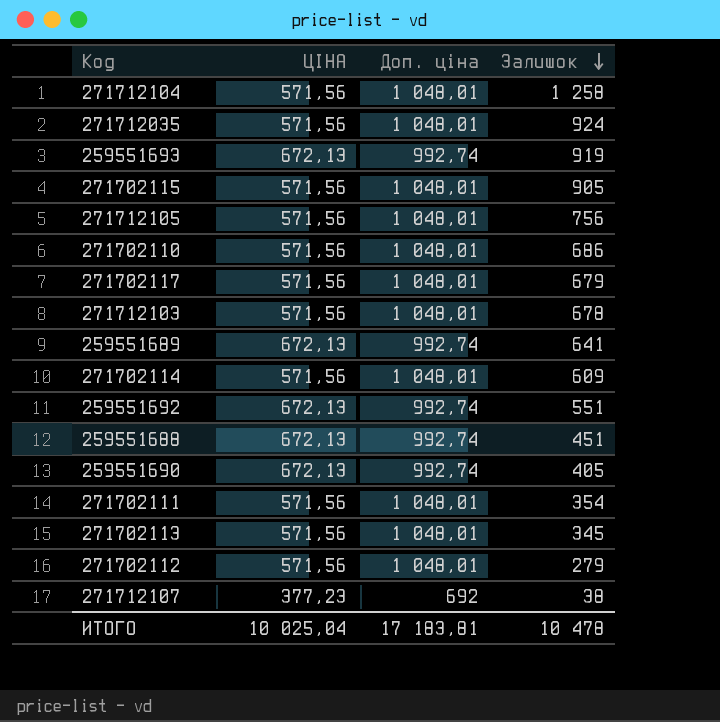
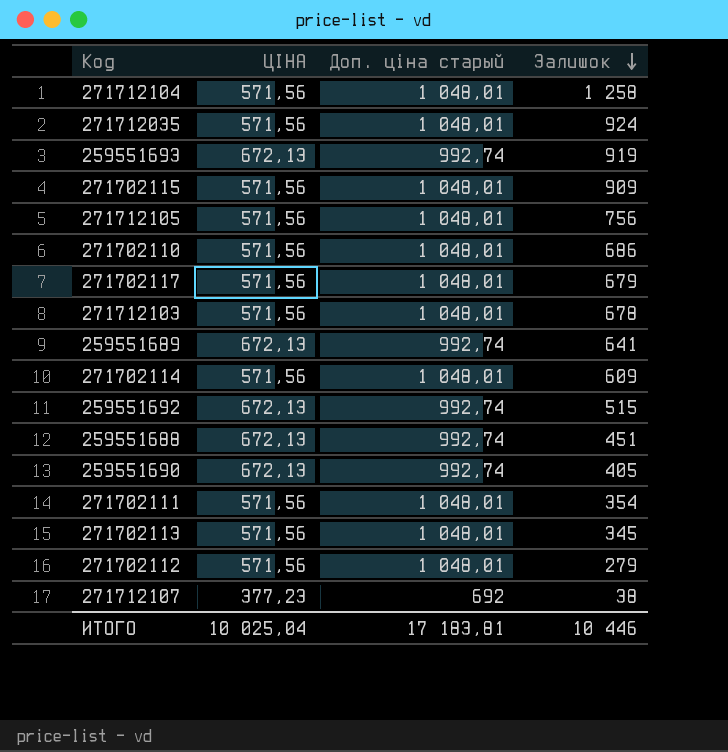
column name: Доп. ціна -> Доп. ціна старый
271702115 | Залишок: 905 -> 909
259551692 | Залишок: 551 -> 515
ИТОГО | Залишок: 10 478 -> 10 446

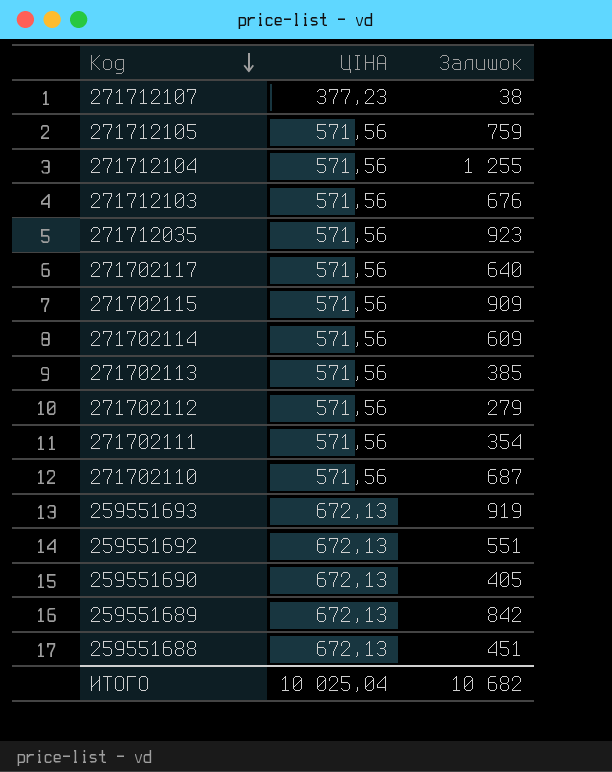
row order: Залишок descending -> Код descending
column Доп. ціна старый | position: 3 -> none
271712105 | Залишок: 756 -> 759
271712104 | Залишок: 1 258 -> 1 255
271712103 | Залишок: 678 -> 676
271712035 | Залишок: 924 -> 923
271702117 | Залишок: 679 -> 640
271702113 | Залишок: 345 -> 385
271702110 | Залишок: 686 -> 687
259551692 | Залишок: 515 -> 551
259551689 | Залишок: 641 -> 842
ИТОГО | Залишок: 10 446 -> 10 682

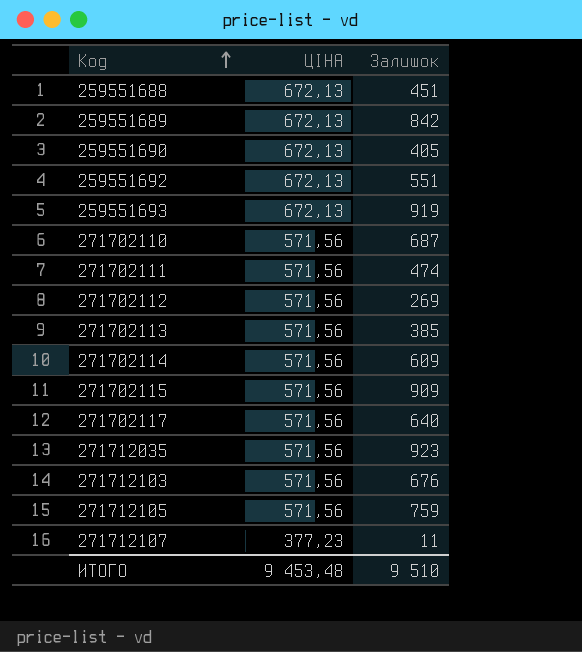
row order: Код descending -> Код ascending
row 271712104: 571,56 | 1 255 -> none
271702111 | Залишок: 354 -> 474
271702112 | Залишок: 279 -> 269
271712107 | Залишок: 38 -> 11
ИТОГО | ЦІНА: 10 025,04 -> 9 453,48
ИТОГО | Залишок: 10 682 -> 9 510

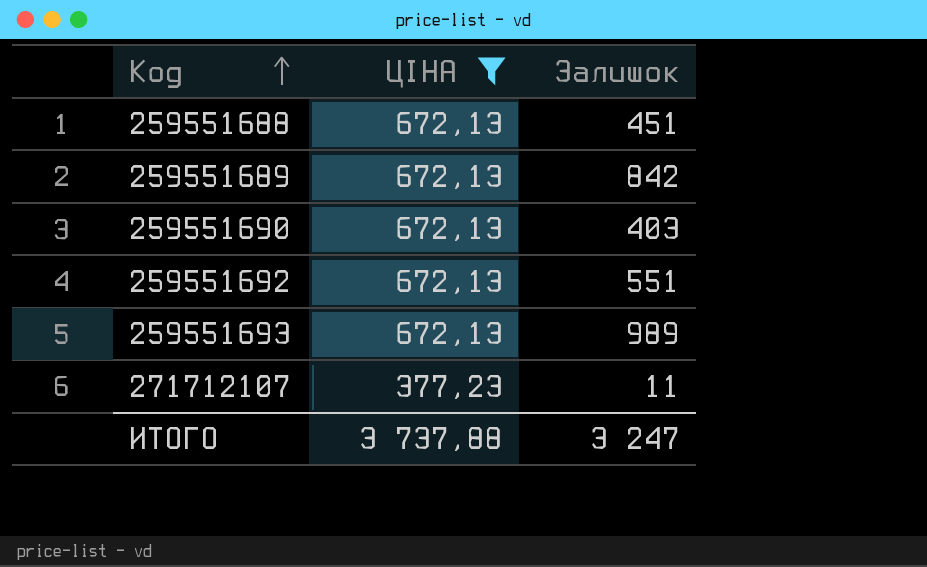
filter: none -> ЦІНА != 571,56
259551690 | Залишок: 405 -> 403
259551693 | Залишок: 919 -> 989
ИТОГО | ЦІНА: 9 453,48 -> 3 737,88
ИТОГО | Залишок: 9 510 -> 3 247

